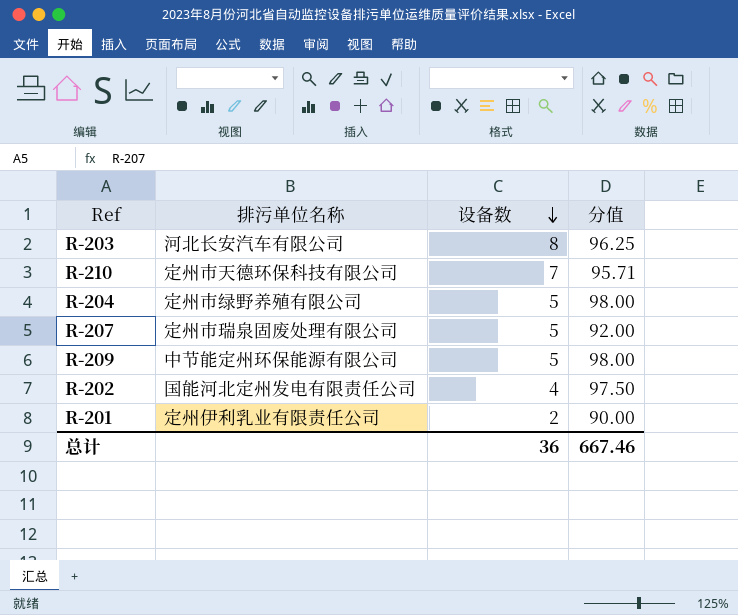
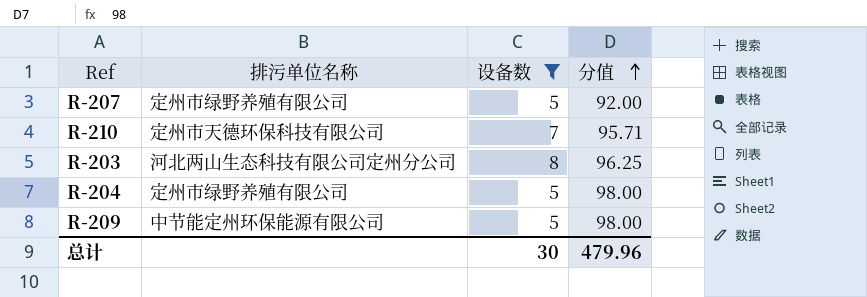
filter: none -> 设备数 >= 5
row order: 设备数 descending -> 分值 ascending
R-207 | 排污单位名称: 定州市瑞泉固废处理有限公司 -> 定州市绿野养殖有限公司
R-203 | 排污单位名称: 河北长安汽车有限公司 -> 河北两山生态科技有限公司定州分公司
总计 | 设备数: 36 -> 30
总计 | 分值: 667.46 -> 479.96

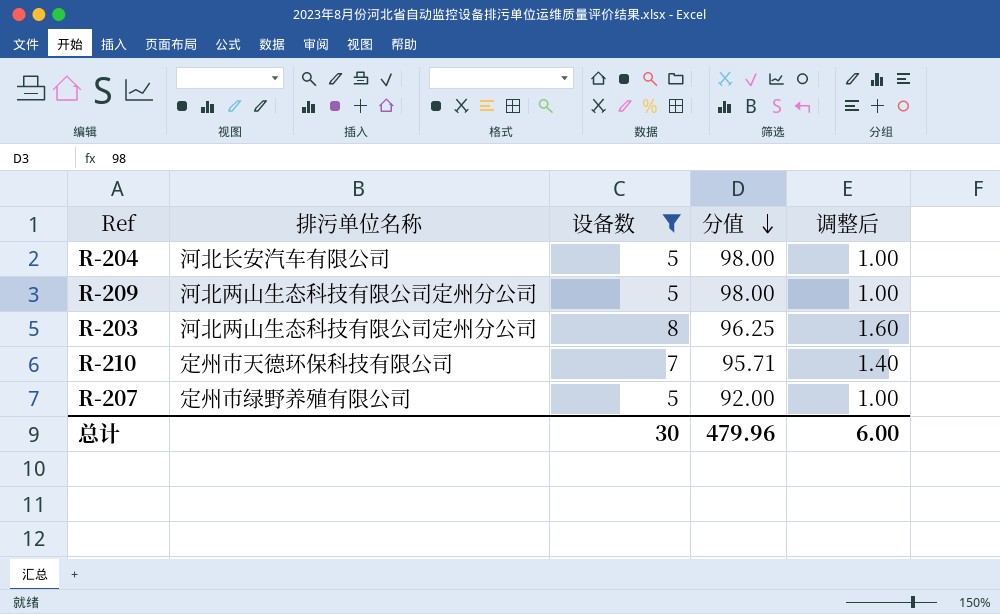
row order: 分值 ascending -> 分值 descending
column 调整后 | formula: none -> [设备数] * 0.2
R-204 | 排污单位名称: 定州市绿野养殖有限公司 -> 河北长安汽车有限公司
R-209 | 排污单位名称: 中节能定州环保能源有限公司 -> 河北两山生态科技有限公司定州分公司

